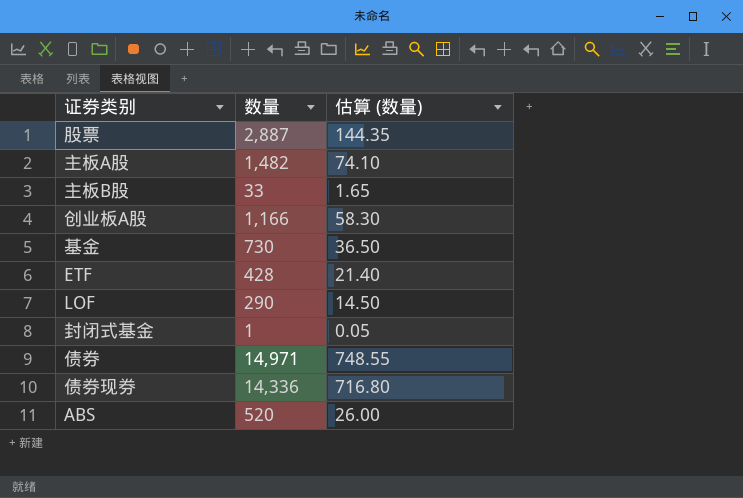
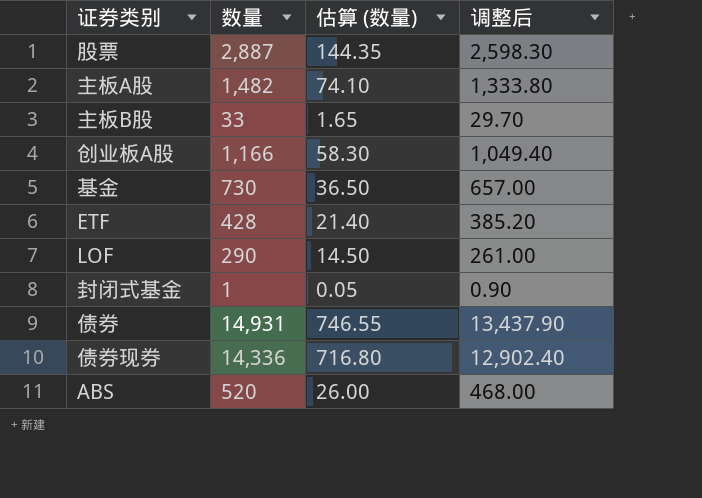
column 调整后 | formula: none -> [数量] * 0.9
债券 | 数量: 14,971 -> 14,931
债券 | 估算 (数量): 748.55 -> 746.55

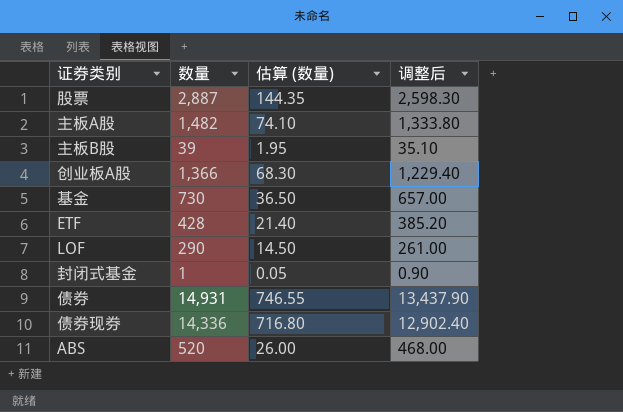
主板B股 | 数量: 33 -> 39
主板B股 | 估算 (数量): 1.65 -> 1.95
主板B股 | 调整后: 29.70 -> 35.10
创业板A股 | 数量: 1,166 -> 1,366
创业板A股 | 估算 (数量): 58.30 -> 68.30
创业板A股 | 调整后: 1,049.40 -> 1,229.40

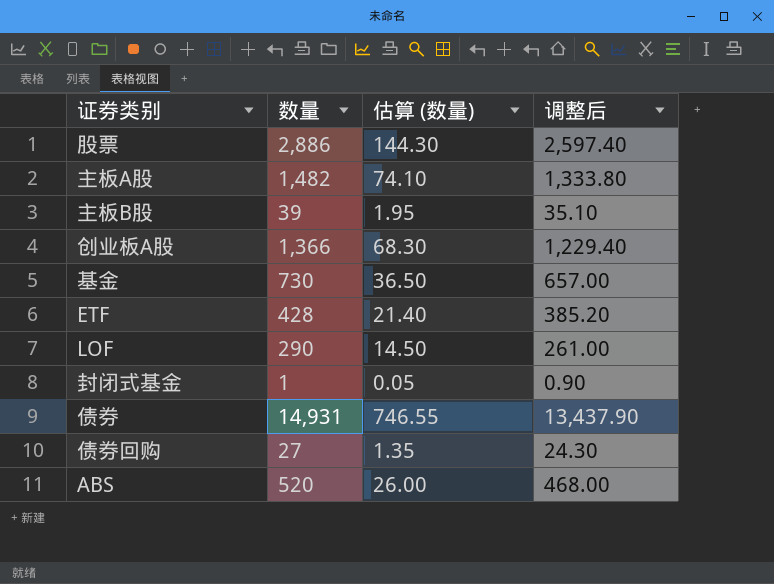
row 债券现券: 14,336 | 716.80 | 12,902.40 -> none
股票 | 数量: 2,887 -> 2,886
股票 | 估算 (数量): 144.35 -> 144.30
股票 | 调整后: 2,598.30 -> 2,597.40
row 债券回购: none -> 27 | 1.35 | 24.30

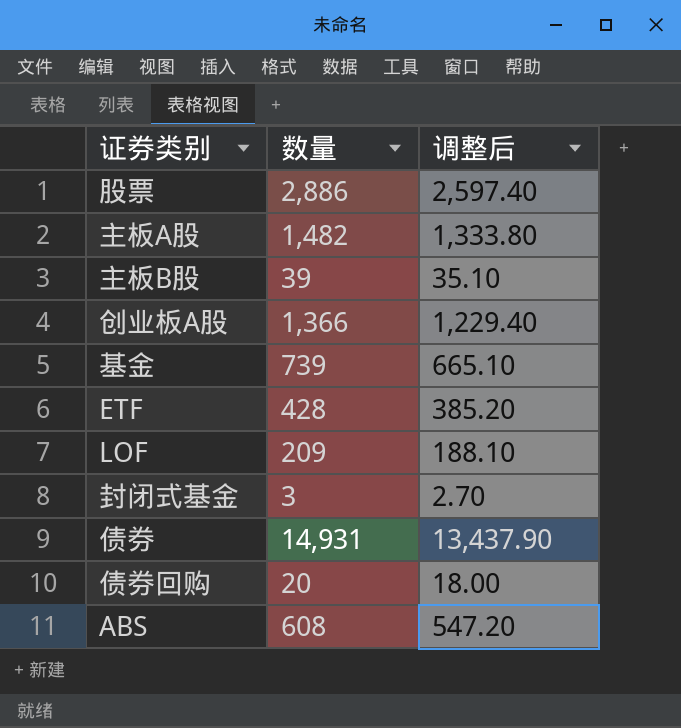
column 估算 (数量) | formula: [数量] * 0.05 -> none
基金 | 数量: 730 -> 739
基金 | 调整后: 657.00 -> 665.10
LOF | 数量: 290 -> 209
LOF | 调整后: 261.00 -> 188.10
封闭式基金 | 数量: 1 -> 3
封闭式基金 | 调整后: 0.90 -> 2.70
债券回购 | 数量: 27 -> 20
债券回购 | 调整后: 24.30 -> 18.00
ABS | 数量: 520 -> 608
ABS | 调整后: 468.00 -> 547.20

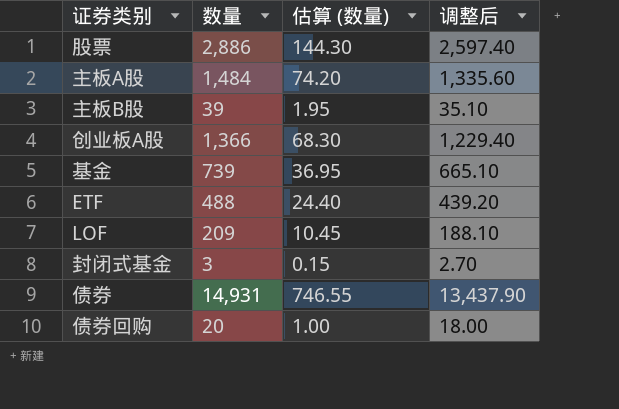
column 估算 (数量) | formula: none -> [数量] * 0.05
row ABS: 608 | 547.20 -> none
主板A股 | 数量: 1,482 -> 1,484
主板A股 | 调整后: 1,333.80 -> 1,335.60
ETF | 数量: 428 -> 488
ETF | 调整后: 385.20 -> 439.20

